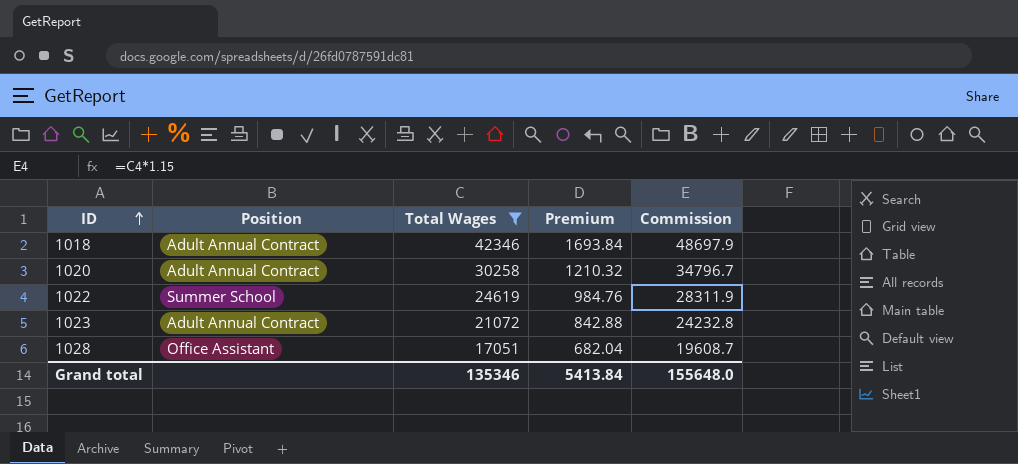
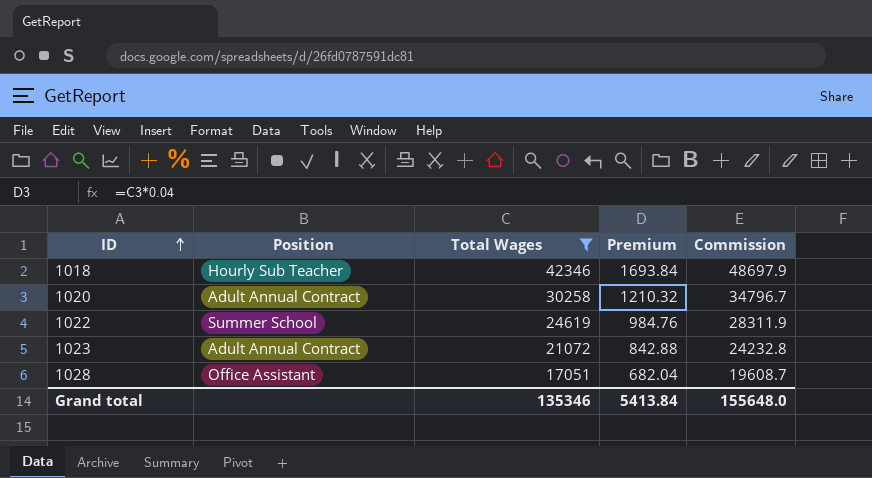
1018 | Position: Adult Annual Contract -> Hourly Sub Teacher

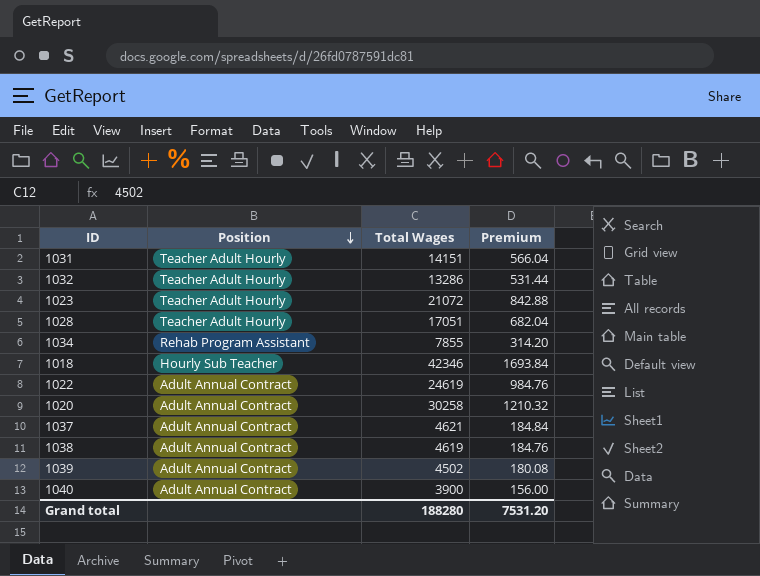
filter: Total Wages >= 17051 -> none
row order: ID ascending -> Position descending
column Commission | formula: [Total Wages] * 1.15 -> none
1023 | Position: Adult Annual Contract -> Teacher Adult Hourly
1028 | Position: Office Assistant -> Teacher Adult Hourly
1022 | Position: Summer School -> Adult Annual Contract
Grand total | Total Wages: 135346 -> 188280
Grand total | Premium: 5413.84 -> 7531.20

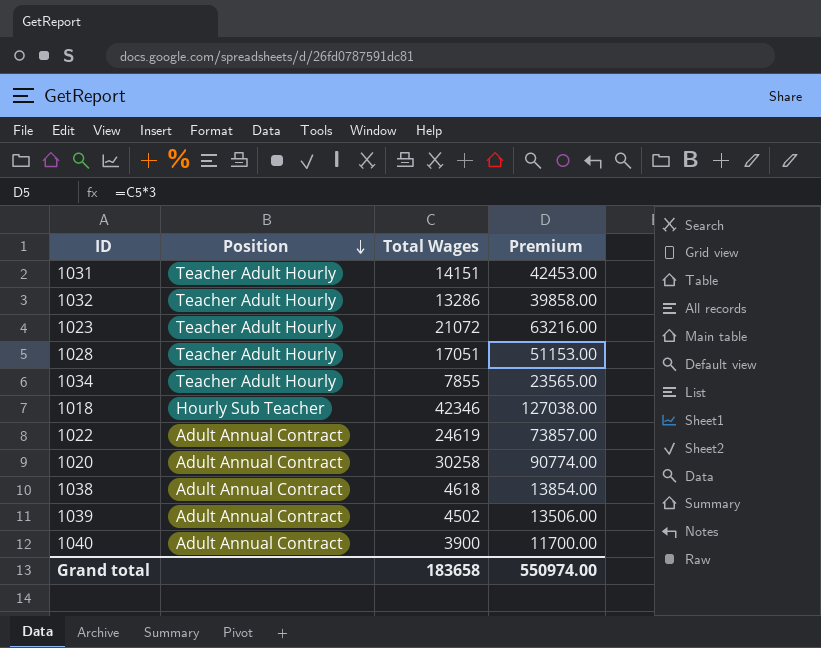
column Premium | formula: [Total Wages] * 0.04 -> [Total Wages] * 3
row 1037: Adult Annual Contract | 4621 | 184.84 -> none
1034 | Position: Rehab Program Assistant -> Teacher Adult Hourly
1038 | Total Wages: 4619 -> 4618
Grand total | Total Wages: 188280 -> 183658
Grand total | Premium: 7531.20 -> 550974.00

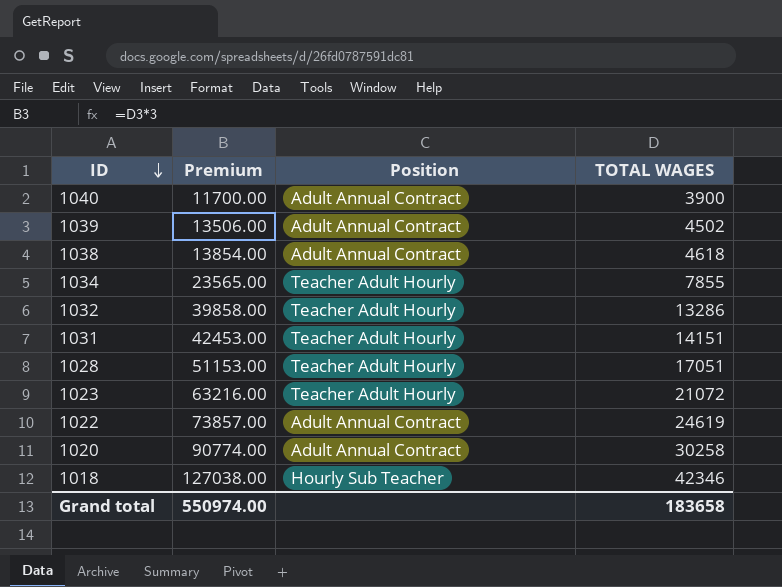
row order: Position descending -> ID descending
column Premium | position: 4 -> 2
column name: Total Wages -> TOTAL WAGES

